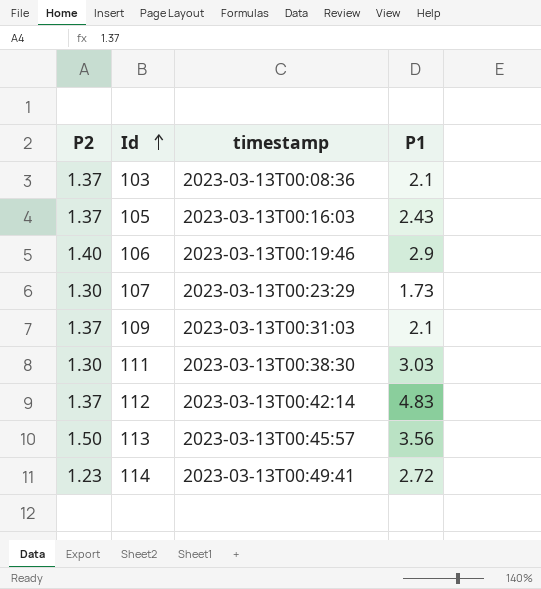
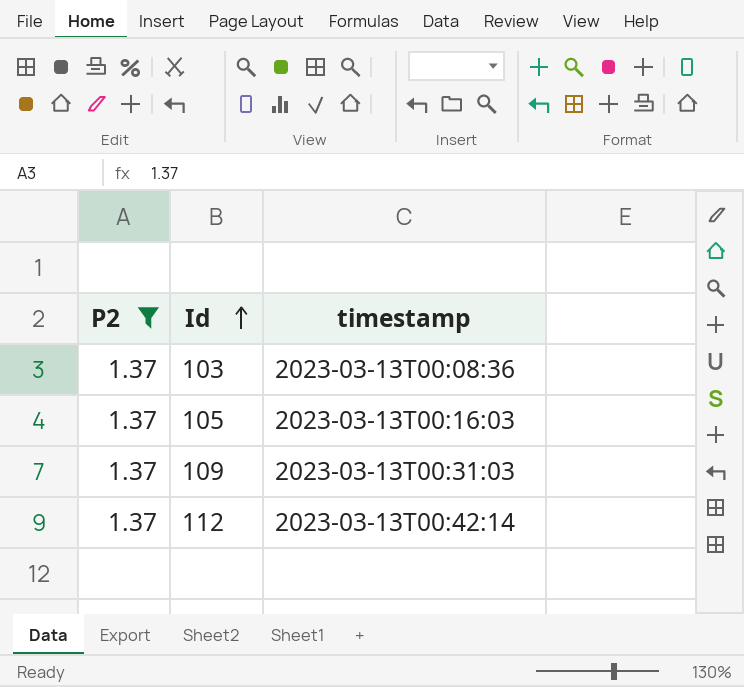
filter: none -> P2 = 1.37
column P1 | position: 4 -> none

